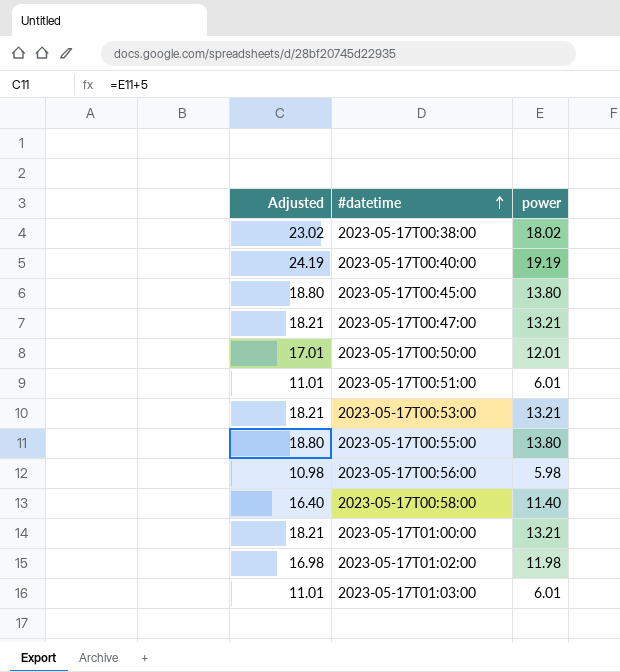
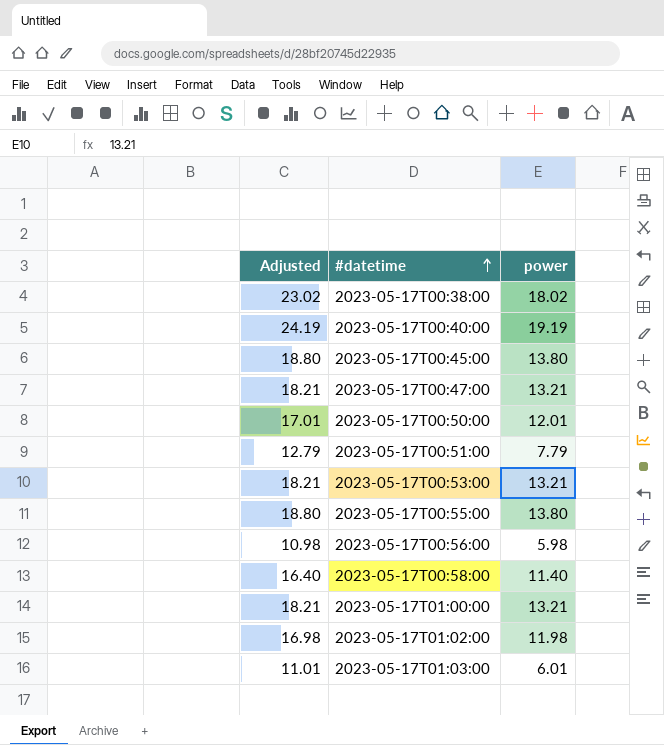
2023-05-17T00:51:00 | Adjusted: 11.01 -> 12.79
2023-05-17T00:51:00 | power: 6.01 -> 7.79

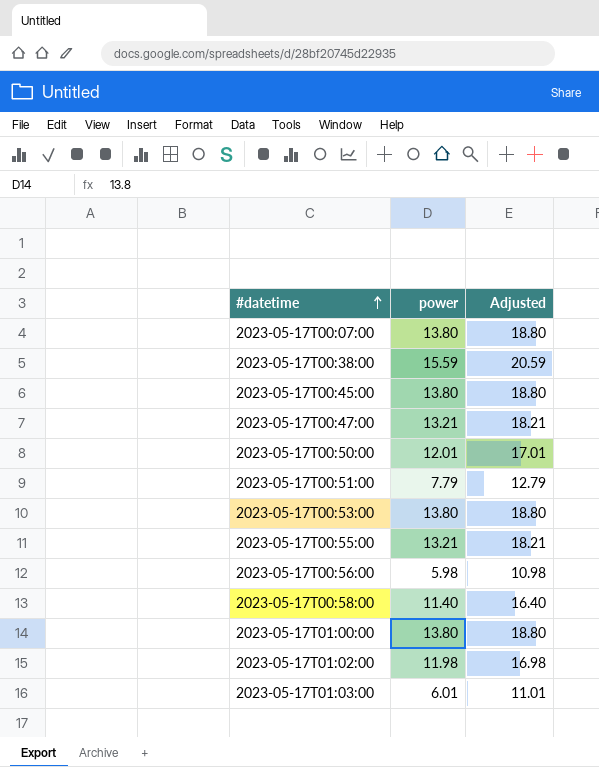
column Adjusted | position: 1 -> 3
row 2023-05-17T00:40:00: 24.19 | 19.19 -> none
row 2023-05-17T00:07:00: none -> 13.80 | 18.80
2023-05-17T00:38:00 | power: 18.02 -> 15.59
2023-05-17T00:38:00 | Adjusted: 23.02 -> 20.59
2023-05-17T00:53:00 | power: 13.21 -> 13.80
2023-05-17T00:53:00 | Adjusted: 18.21 -> 18.80
2023-05-17T00:55:00 | power: 13.80 -> 13.21
2023-05-17T00:55:00 | Adjusted: 18.80 -> 18.21
2023-05-17T01:00:00 | power: 13.21 -> 13.80
2023-05-17T01:00:00 | Adjusted: 18.21 -> 18.80

